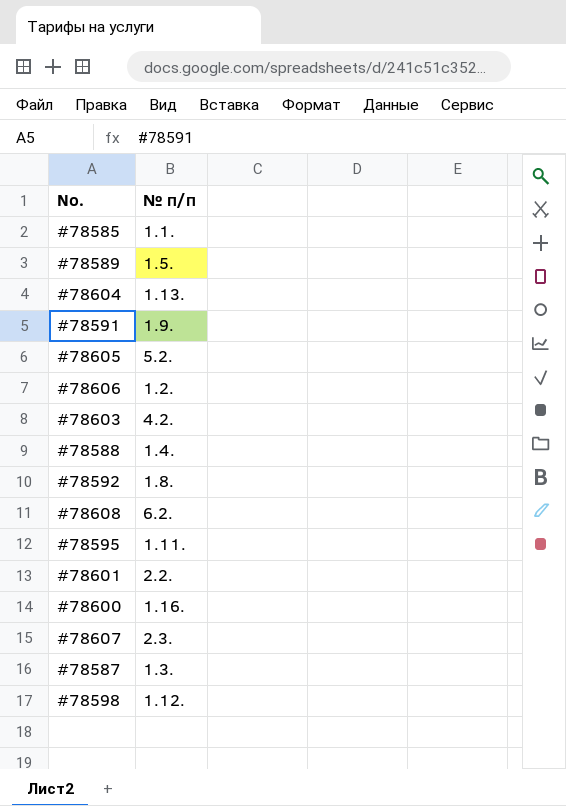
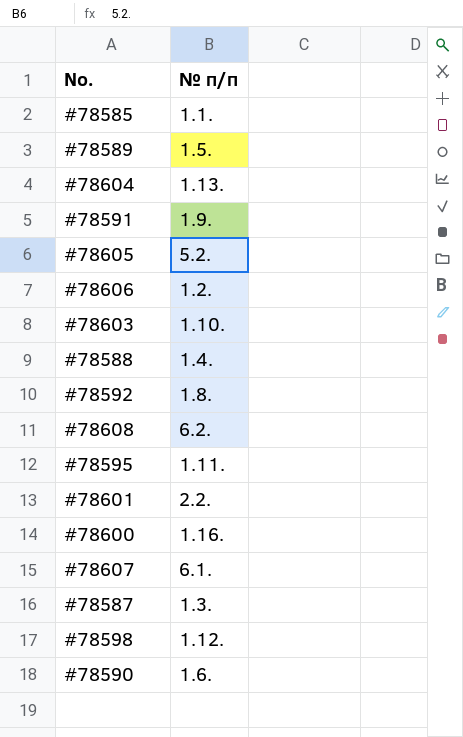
#78603 | № п/п: 4.2. -> 1.10.
#78607 | № п/п: 2.3. -> 6.1.
row #78590: none -> 1.6.

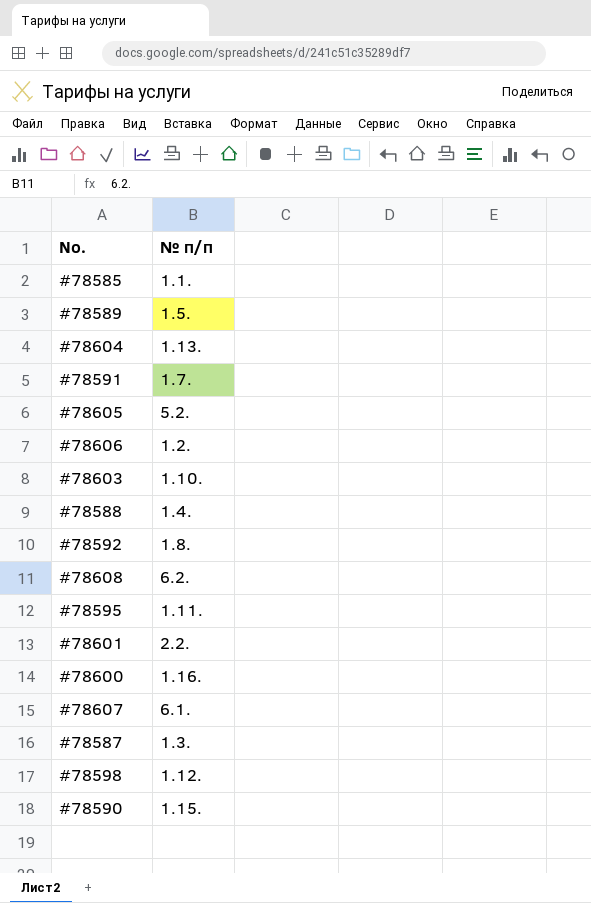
#78591 | № п/п: 1.9. -> 1.7.
#78590 | № п/п: 1.6. -> 1.15.

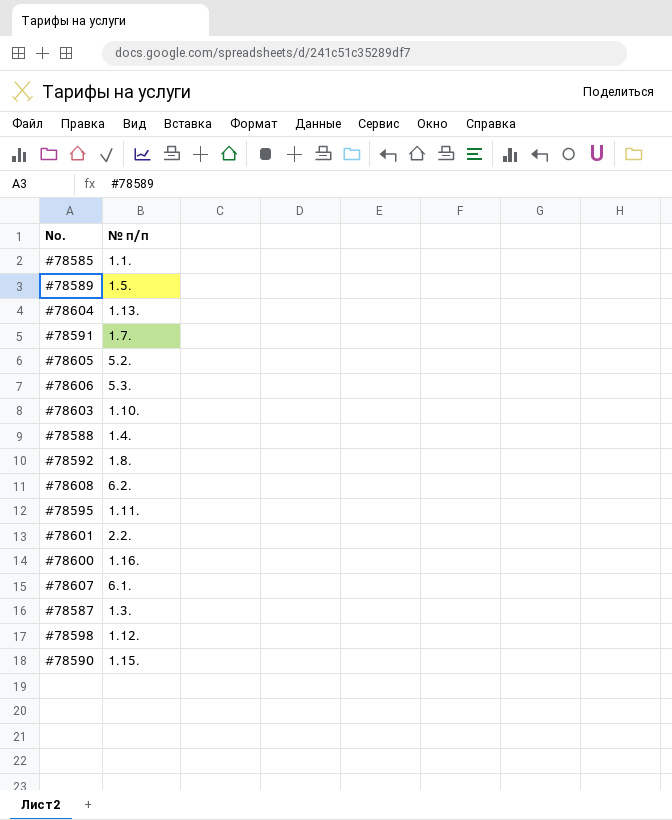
#78606 | № п/п: 1.2. -> 5.3.

